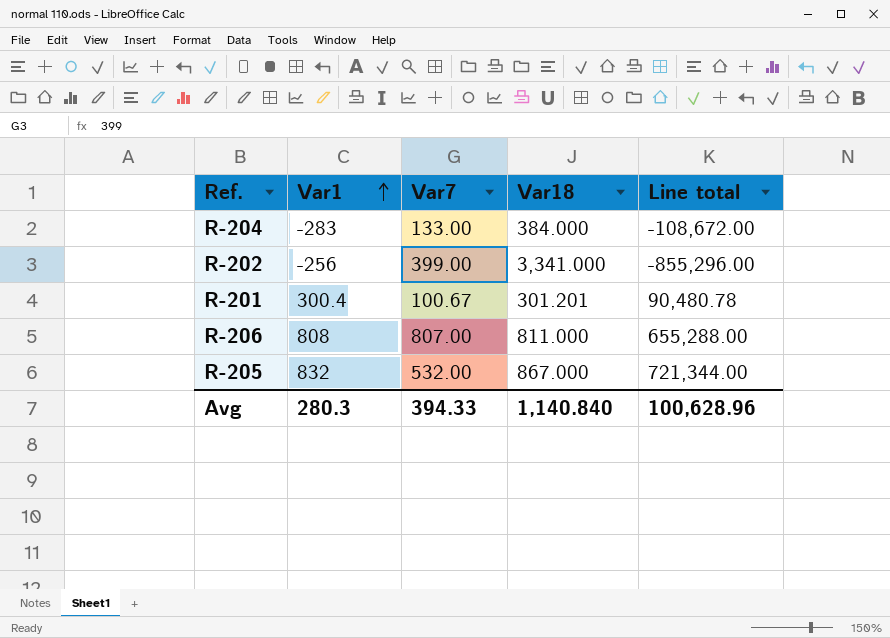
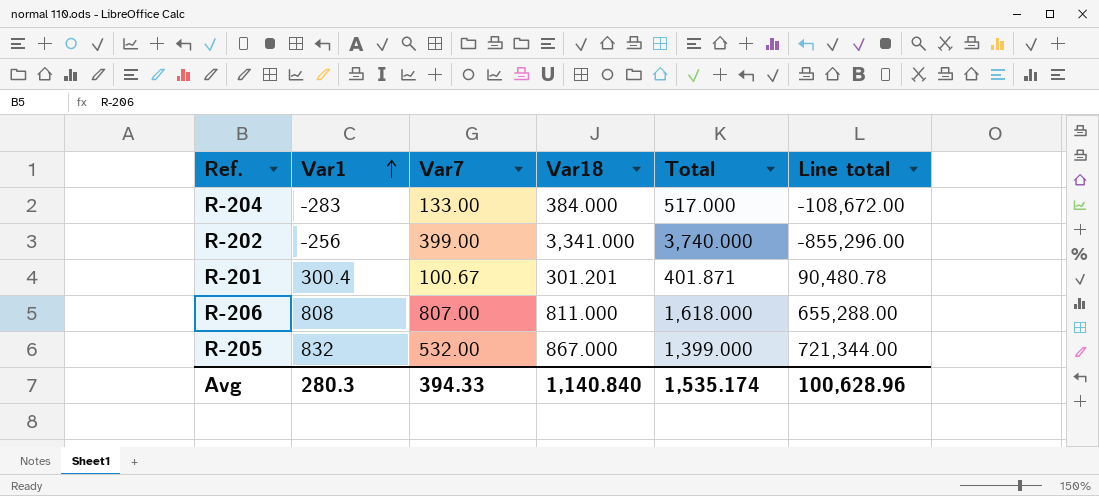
column Total | formula: none -> [Var7] + [Var18]

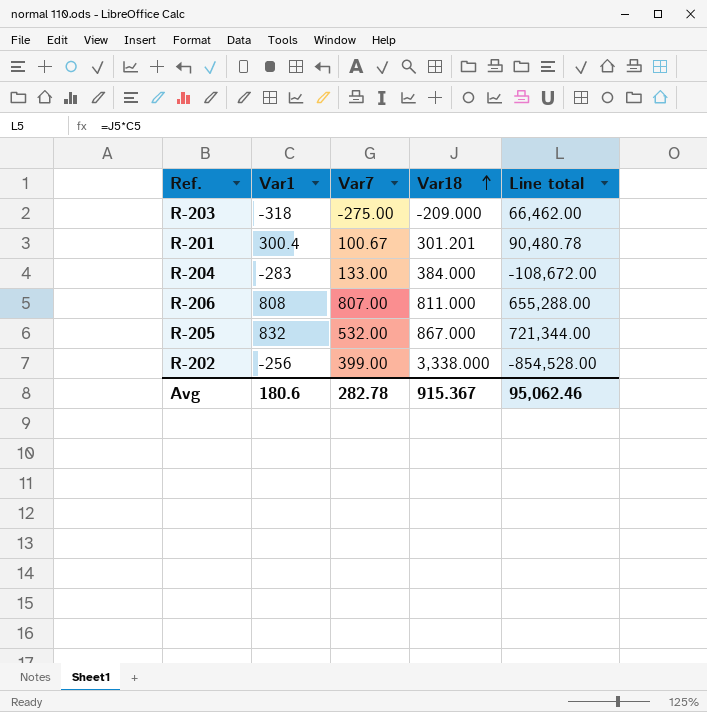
row order: Var1 ascending -> Var18 ascending
column Total | formula: [Var7] + [Var18] -> none
row R-203: none -> -318 | -275.00 | -209.000 | 66,462.00
R-202 | Var18: 3,341.000 -> 3,338.000
R-202 | Line total: -855,296.00 -> -854,528.00
Avg | Var1: 280.3 -> 180.6
Avg | Var7: 394.33 -> 282.78
Avg | Var18: 1,140.840 -> 915.367
Avg | Line total: 100,628.96 -> 95,062.46

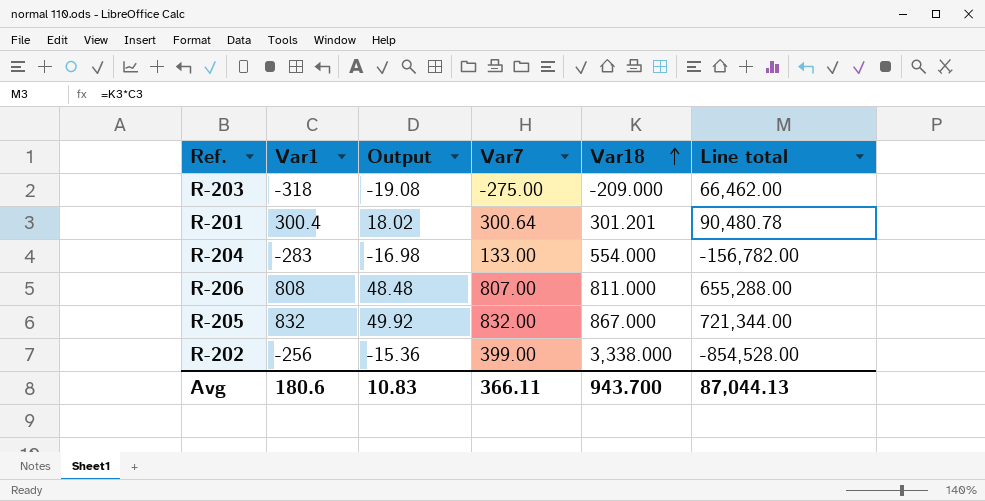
column Output | formula: none -> [Var1] * 0.06
R-201 | Var7: 100.67 -> 300.64
R-204 | Var18: 384.000 -> 554.000
R-204 | Line total: -108,672.00 -> -156,782.00
R-205 | Var7: 532.00 -> 832.00
Avg | Var7: 282.78 -> 366.11
Avg | Var18: 915.367 -> 943.700
Avg | Line total: 95,062.46 -> 87,044.13

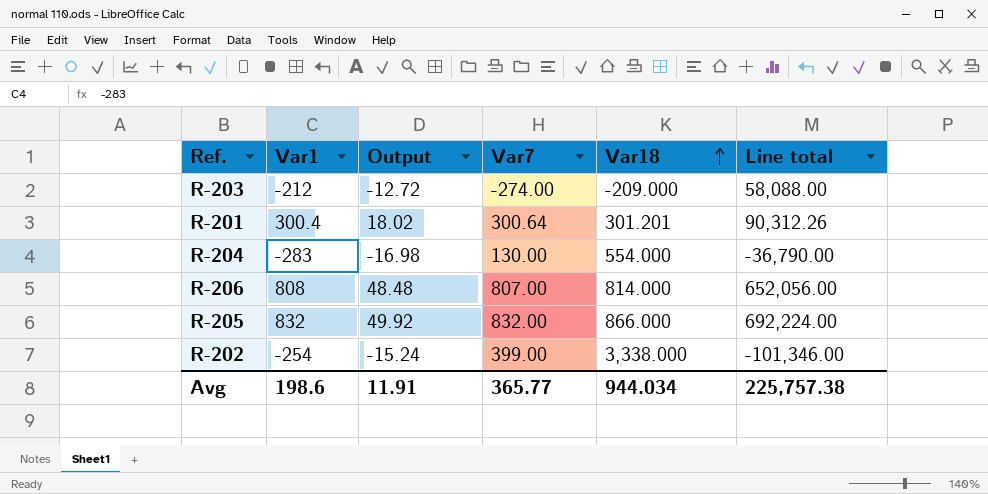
column Line total | formula: [Var1] * [Var18] -> [Var1] * [Var7]
R-203 | Var1: -318 -> -212
R-203 | Output: -19.08 -> -12.72
R-203 | Var7: -275.00 -> -274.00
R-204 | Var7: 133.00 -> 130.00
R-206 | Var18: 811.000 -> 814.000
R-205 | Var18: 867.000 -> 866.000
R-202 | Var1: -256 -> -254
R-202 | Output: -15.36 -> -15.24
Avg | Var1: 180.6 -> 198.6
Avg | Output: 10.83 -> 11.91
Avg | Var7: 366.11 -> 365.77
Avg | Var18: 943.700 -> 944.034
Avg | Line total: 87,044.13 -> 225,757.38

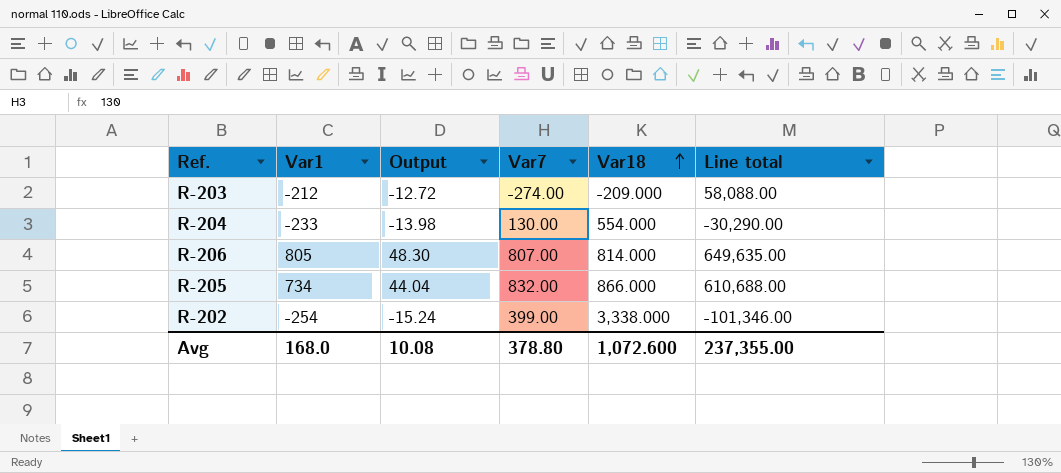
row R-201: 300.4 | 18.02 | 300.64 | 301.201 | 90,312.26 -> none
R-204 | Var1: -283 -> -233
R-204 | Output: -16.98 -> -13.98
R-204 | Line total: -36,790.00 -> -30,290.00
R-206 | Var1: 808 -> 805
R-206 | Output: 48.48 -> 48.30
R-206 | Line total: 652,056.00 -> 649,635.00
R-205 | Var1: 832 -> 734
R-205 | Output: 49.92 -> 44.04
R-205 | Line total: 692,224.00 -> 610,688.00
Avg | Var1: 198.6 -> 168.0
Avg | Output: 11.91 -> 10.08
Avg | Var7: 365.77 -> 378.80
Avg | Var18: 944.034 -> 1,072.600
Avg | Line total: 225,757.38 -> 237,355.00

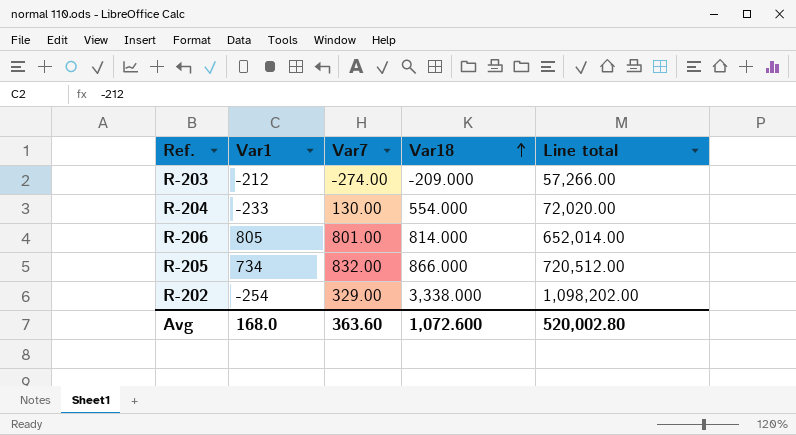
column Output | formula: [Var1] * 0.06 -> none
column Line total | formula: [Var1] * [Var7] -> [Var7] * [Var18]
R-206 | Var7: 807.00 -> 801.00
R-202 | Var7: 399.00 -> 329.00
Avg | Var7: 378.80 -> 363.60
Avg | Line total: 237,355.00 -> 520,002.80

